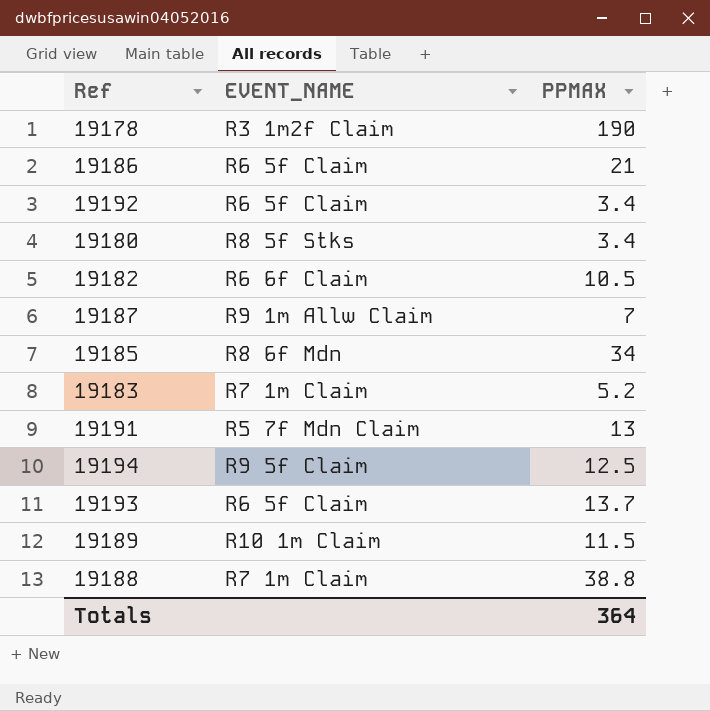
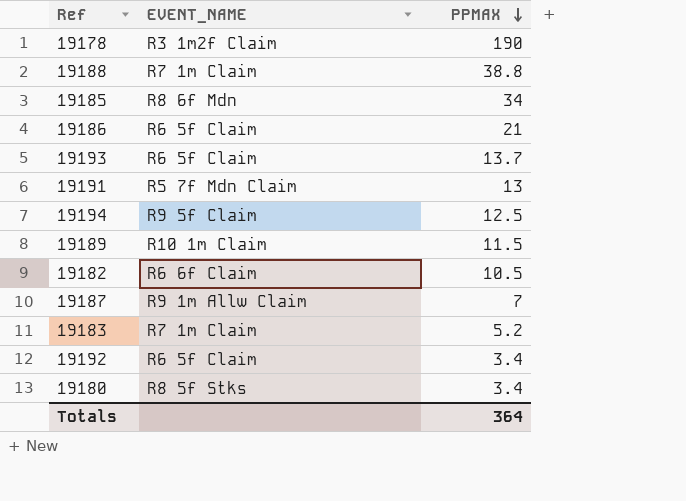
row order: none -> PPMAX descending

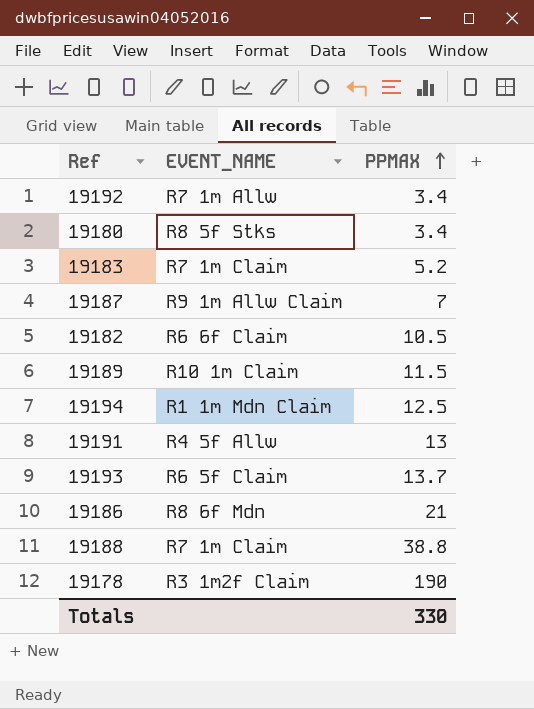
row order: PPMAX descending -> PPMAX ascending
row 19185: R8 6f Mdn | 34 -> none
19192 | EVENT_NAME: R6 5f Claim -> R7 1m Allw
19194 | EVENT_NAME: R9 5f Claim -> R1 1m Mdn Claim
19191 | EVENT_NAME: R5 7f Mdn Claim -> R4 5f Allw
19186 | EVENT_NAME: R6 5f Claim -> R8 6f Mdn
Totals | PPMAX: 364 -> 330

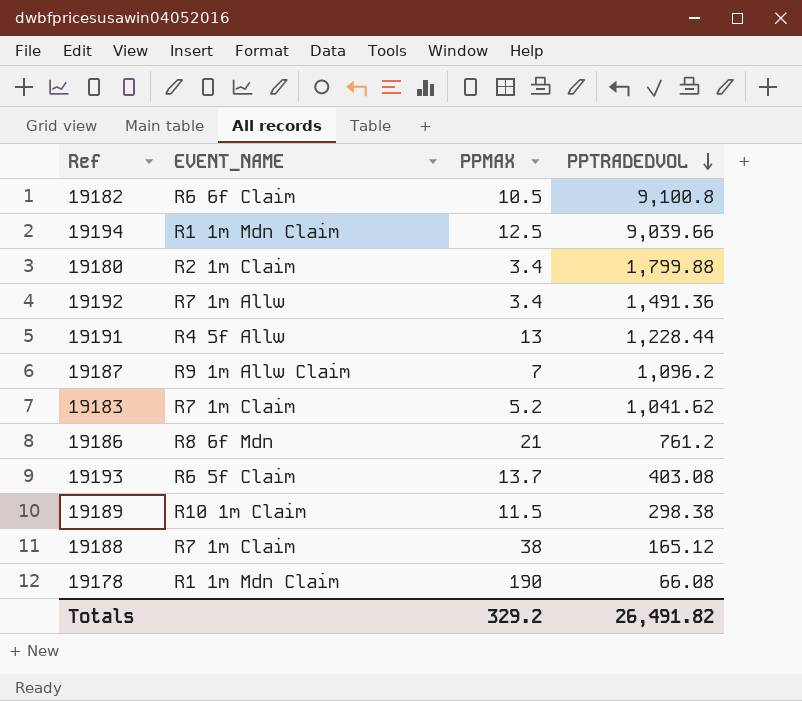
row order: PPMAX ascending -> PPTRADEDVOL descending
column PPTRADEDVOL | position: none -> 4
19180 | EVENT_NAME: R8 5f Stks -> R2 1m Claim
19188 | PPMAX: 38.8 -> 38
19178 | EVENT_NAME: R3 1m2f Claim -> R1 1m Mdn Claim
Totals | PPMAX: 330 -> 329.2

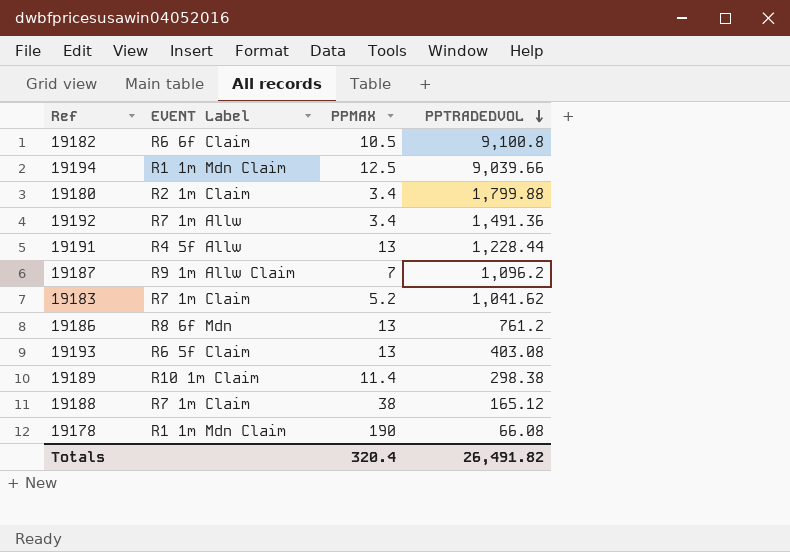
column name: EVENT_NAME -> EVENT Label
19186 | PPMAX: 21 -> 13
19193 | PPMAX: 13.7 -> 13
19189 | PPMAX: 11.5 -> 11.4
Totals | PPMAX: 329.2 -> 320.4

